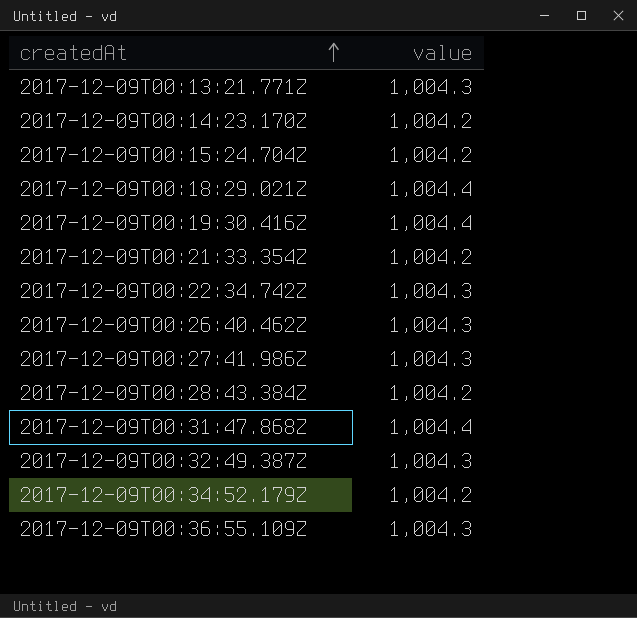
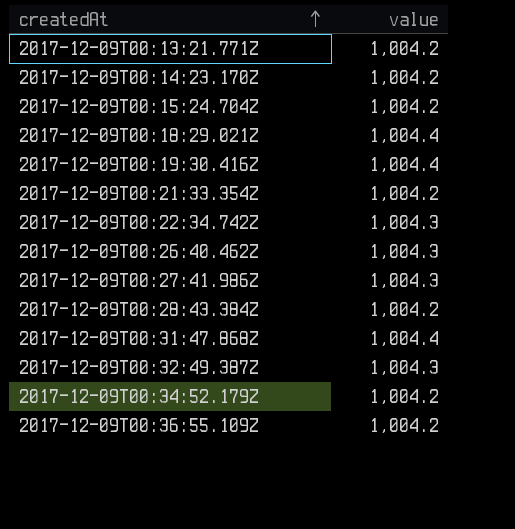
2017-12-09T00:13:21.771Z | value: 1,004.3 -> 1,004.2
2017-12-09T00:36:55.109Z | value: 1,004.3 -> 1,004.2

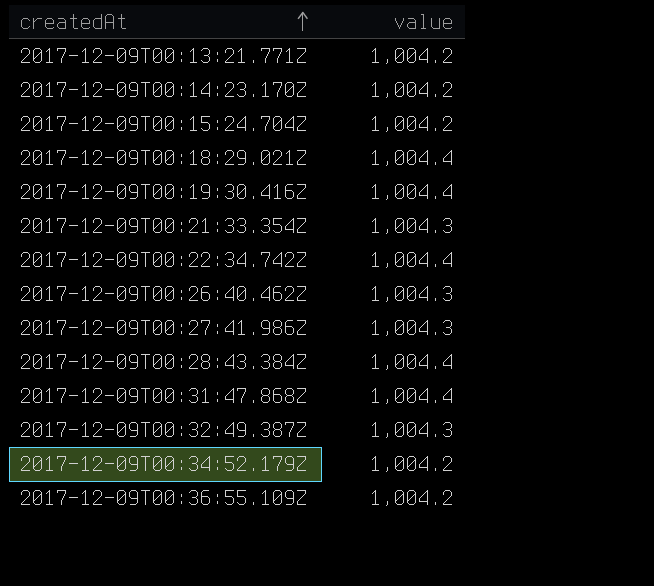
2017-12-09T00:21:33.354Z | value: 1,004.2 -> 1,004.3
2017-12-09T00:22:34.742Z | value: 1,004.3 -> 1,004.4
2017-12-09T00:28:43.384Z | value: 1,004.2 -> 1,004.4

